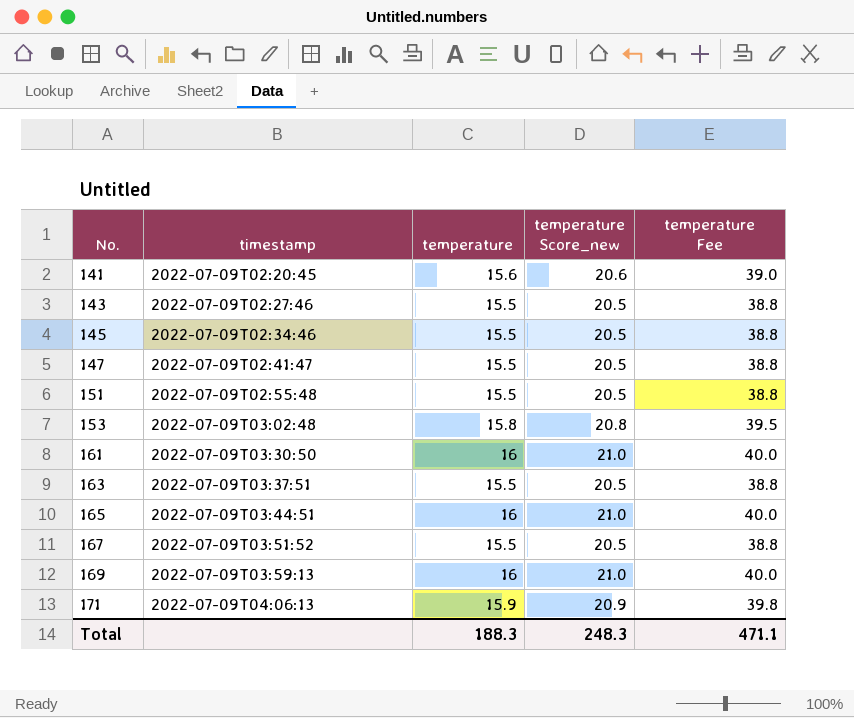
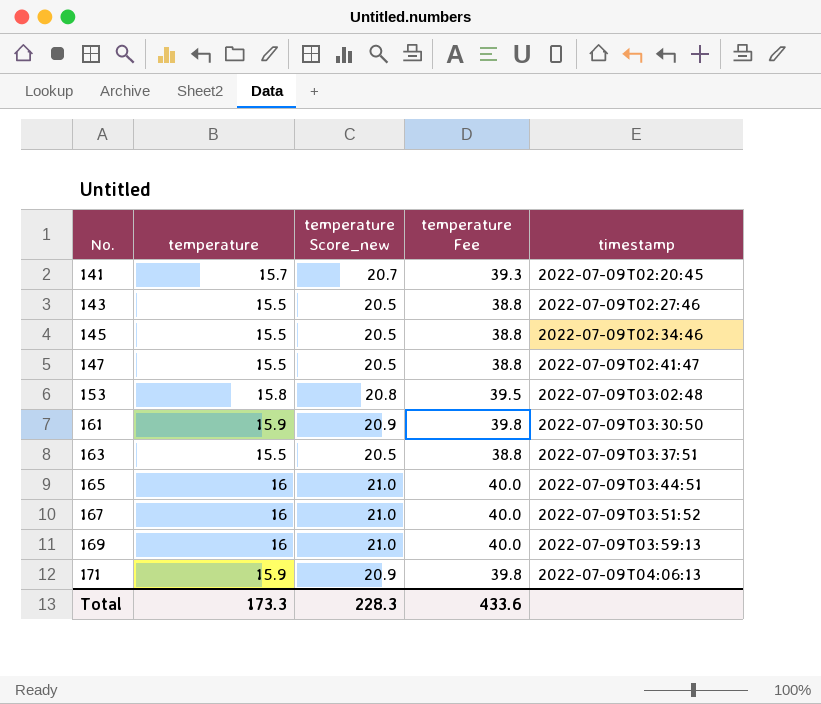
column timestamp | position: 2 -> 5
row 151: 2022-07-09T02:55:48 | 15.5 | 20.5 | 38.8 -> none
141 | temperature: 15.6 -> 15.7
141 | temperature Score_new: 20.6 -> 20.7
141 | temperature Fee: 39.0 -> 39.3
161 | temperature: 16 -> 15.9
161 | temperature Score_new: 21.0 -> 20.9
161 | temperature Fee: 40.0 -> 39.8
167 | temperature: 15.5 -> 16
167 | temperature Score_new: 20.5 -> 21.0
167 | temperature Fee: 38.8 -> 40.0
Total | temperature: 188.3 -> 173.3
Total | temperature Score_new: 248.3 -> 228.3
Total | temperature Fee: 471.1 -> 433.6

